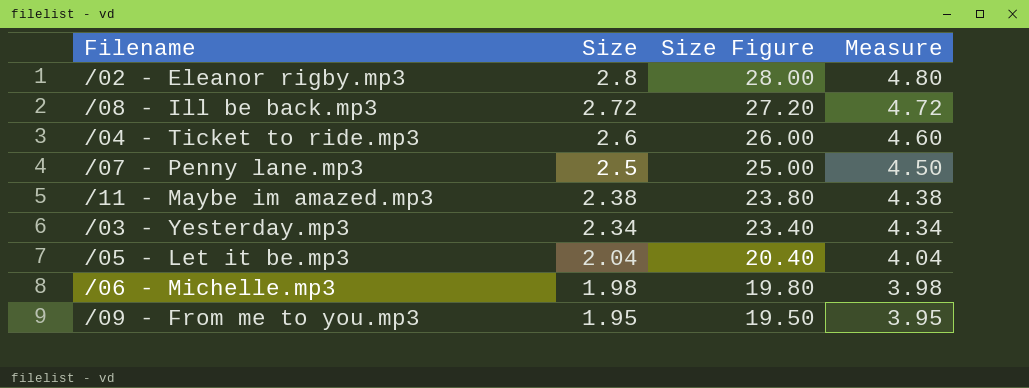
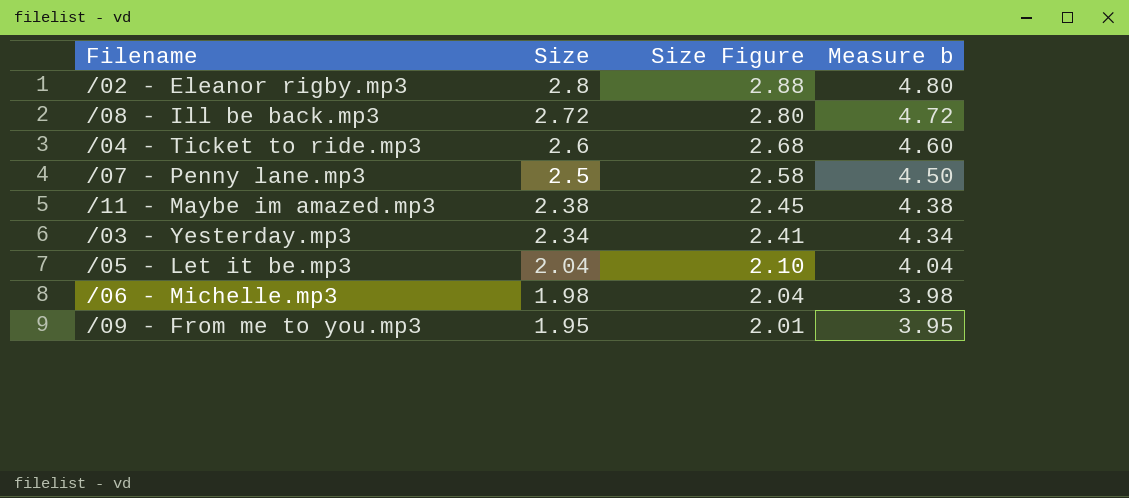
column Size Figure | formula: [Size] * 10 -> [Size] * 1.03
column name: Measure -> Measure b

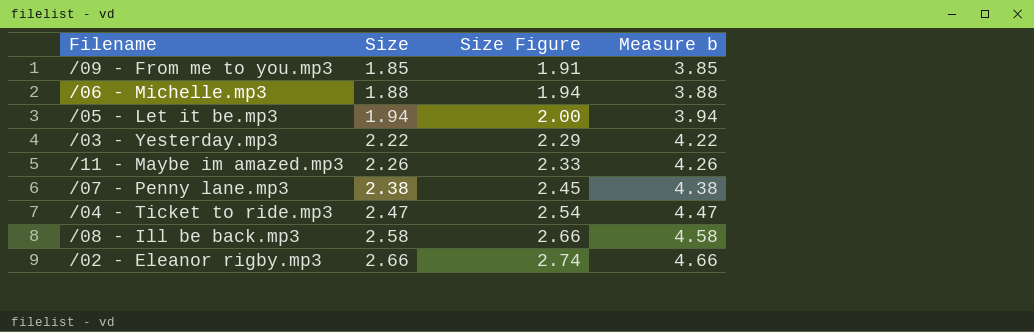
row order: Size descending -> Size ascending
/09 - From me to you.mp3 | Size: 1.95 -> 1.85
/09 - From me to you.mp3 | Size Figure: 2.01 -> 1.91
/09 - From me to you.mp3 | Measure b: 3.95 -> 3.85
/06 - Michelle.mp3 | Size: 1.98 -> 1.88
/06 - Michelle.mp3 | Size Figure: 2.04 -> 1.94
/06 - Michelle.mp3 | Measure b: 3.98 -> 3.88
/05 - Let it be.mp3 | Size: 2.04 -> 1.94
/05 - Let it be.mp3 | Size Figure: 2.10 -> 2.00
/05 - Let it be.mp3 | Measure b: 4.04 -> 3.94
/03 - Yesterday.mp3 | Size: 2.34 -> 2.22
/03 - Yesterday.mp3 | Size Figure: 2.41 -> 2.29
/03 - Yesterday.mp3 | Measure b: 4.34 -> 4.22
/11 - Maybe im amazed.mp3 | Size: 2.38 -> 2.26
/11 - Maybe im amazed.mp3 | Size Figure: 2.45 -> 2.33
/11 - Maybe im amazed.mp3 | Measure b: 4.38 -> 4.26
/07 - Penny lane.mp3 | Size: 2.5 -> 2.38
/07 - Penny lane.mp3 | Size Figure: 2.58 -> 2.45
/07 - Penny lane.mp3 | Measure b: 4.50 -> 4.38
/04 - Ticket to ride.mp3 | Size: 2.6 -> 2.47
/04 - Ticket to ride.mp3 | Size Figure: 2.68 -> 2.54
/04 - Ticket to ride.mp3 | Measure b: 4.60 -> 4.47
/08 - Ill be back.mp3 | Size: 2.72 -> 2.58
/08 - Ill be back.mp3 | Size Figure: 2.80 -> 2.66
/08 - Ill be back.mp3 | Measure b: 4.72 -> 4.58
/02 - Eleanor rigby.mp3 | Size: 2.8 -> 2.66
/02 - Eleanor rigby.mp3 | Size Figure: 2.88 -> 2.74
/02 - Eleanor rigby.mp3 | Measure b: 4.80 -> 4.66

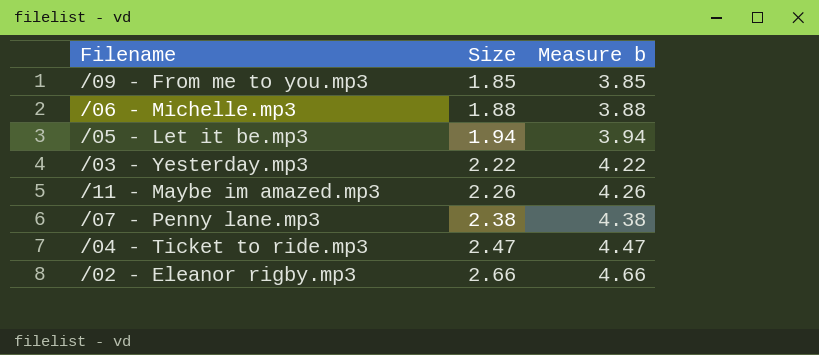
column Size Figure | formula: [Size] * 1.03 -> none
row /08 - Ill be back.mp3: 2.58 | 2.66 | 4.58 -> none

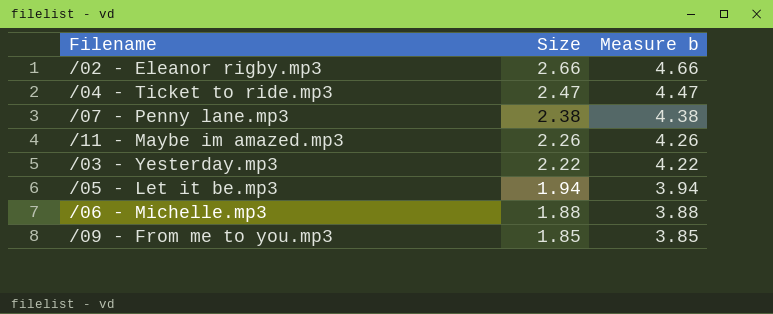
row order: Size ascending -> Size descending

